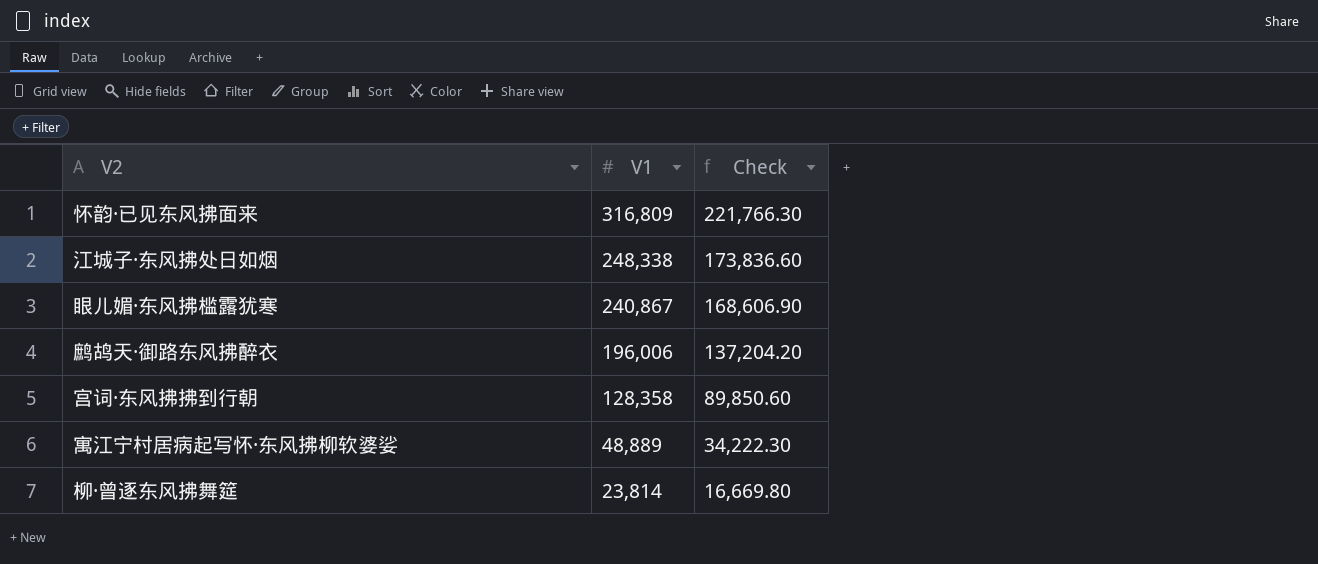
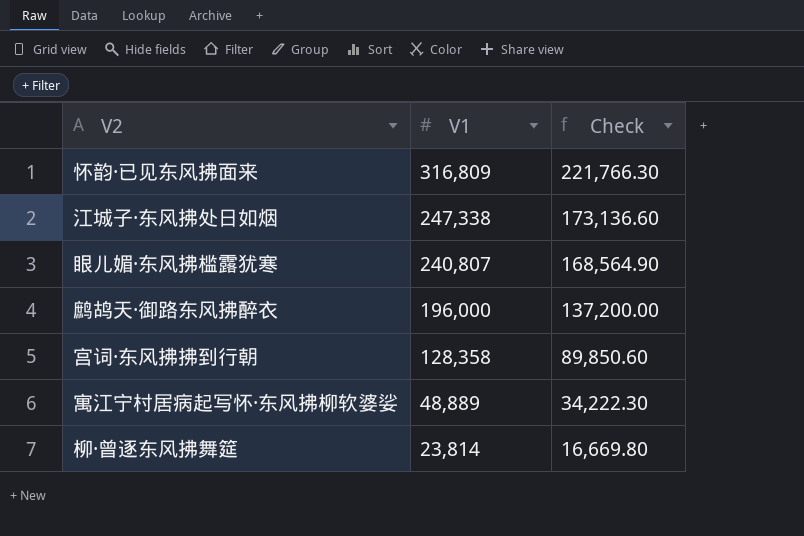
江城子·东风拂处日如烟 | V1: 248,338 -> 247,338
江城子·东风拂处日如烟 | Check: 173,836.60 -> 173,136.60
眼儿媚·东风拂槛露犹寒 | V1: 240,867 -> 240,807
眼儿媚·东风拂槛露犹寒 | Check: 168,606.90 -> 168,564.90
鹧鸪天·御路东风拂醉衣 | V1: 196,006 -> 196,000
鹧鸪天·御路东风拂醉衣 | Check: 137,204.20 -> 137,200.00

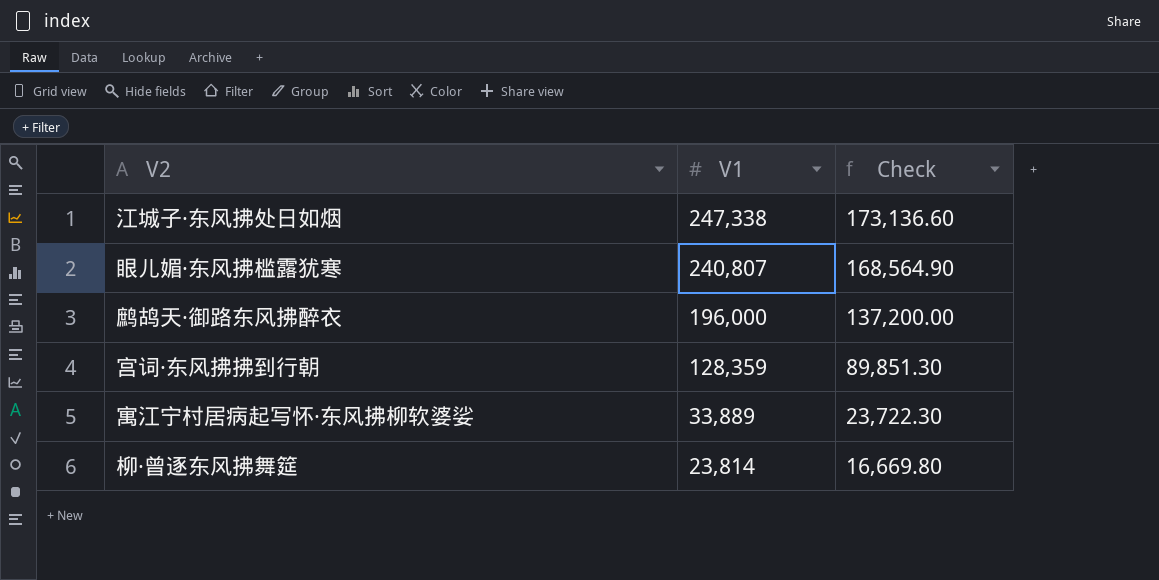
row 怀韵·已见东风拂面来: 316,809 | 221,766.30 -> none
宫词·东风拂拂到行朝 | V1: 128,358 -> 128,359
宫词·东风拂拂到行朝 | Check: 89,850.60 -> 89,851.30
寓江宁村居病起写怀·东风拂柳软婆娑 | V1: 48,889 -> 33,889
寓江宁村居病起写怀·东风拂柳软婆娑 | Check: 34,222.30 -> 23,722.30

